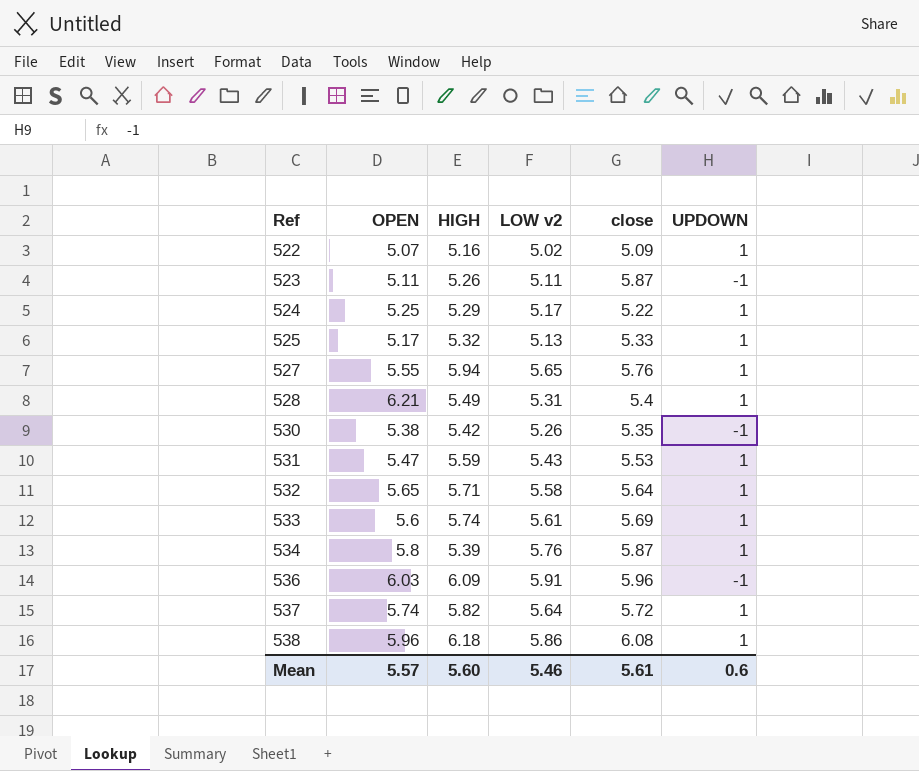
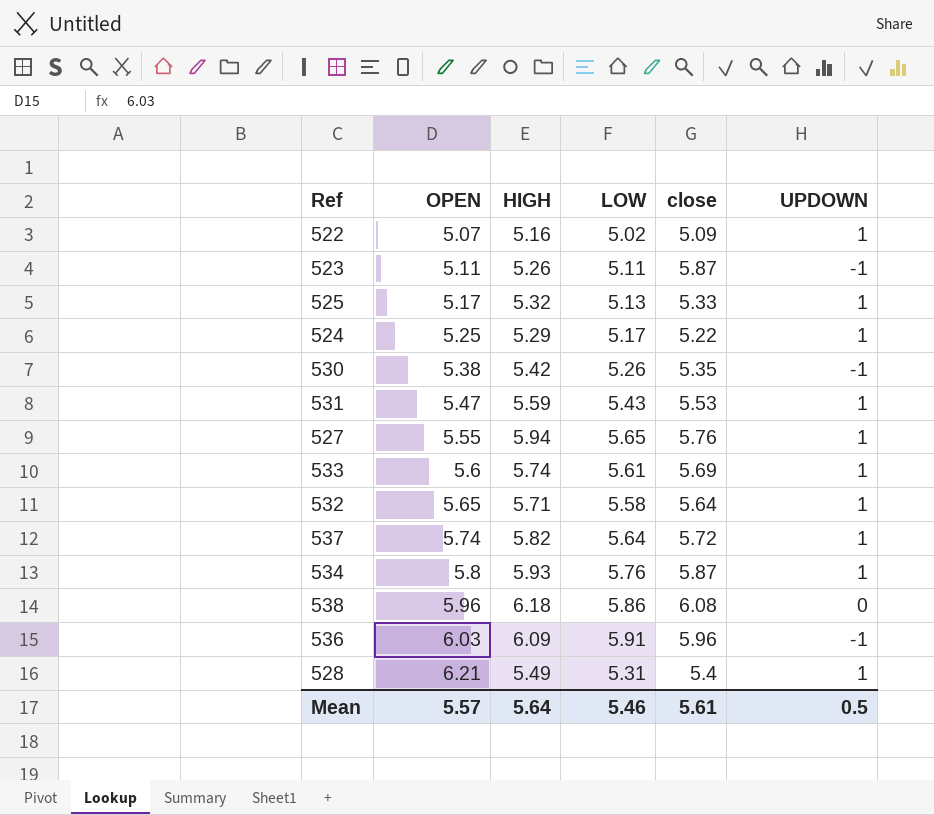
row order: Ref ascending -> OPEN ascending
column name: LOW v2 -> LOW
534 | HIGH: 5.39 -> 5.93
538 | UPDOWN: 1 -> 0
Mean | HIGH: 5.60 -> 5.64
Mean | UPDOWN: 0.6 -> 0.5

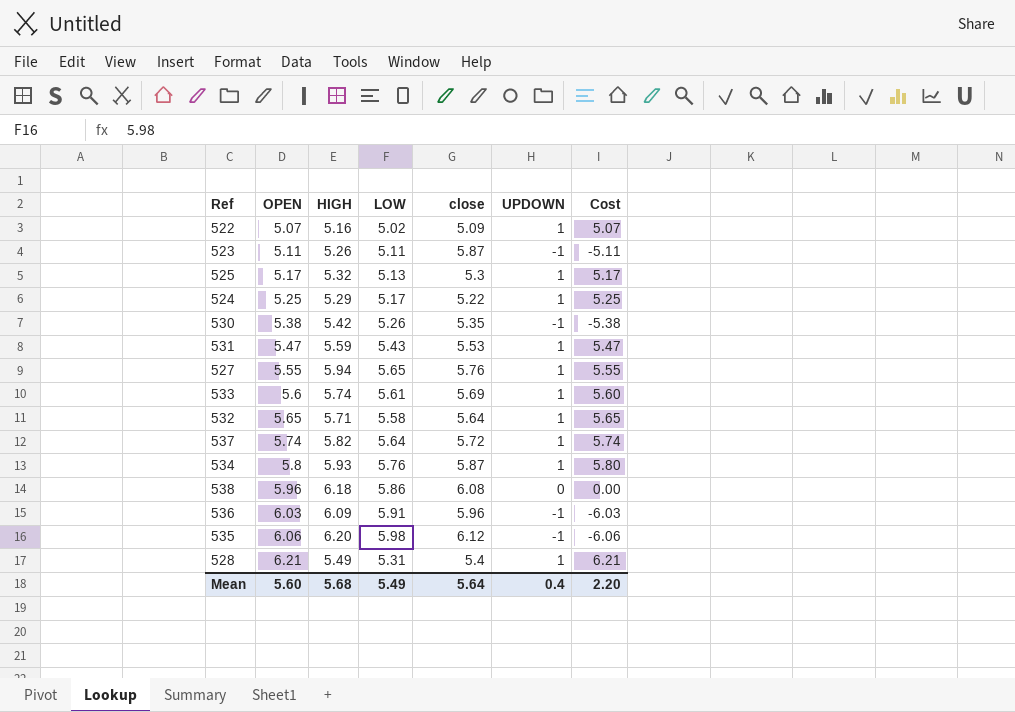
column Cost | formula: none -> [OPEN] * [UPDOWN]
525 | close: 5.33 -> 5.3
row 535: none -> 6.06 | 6.20 | 5.98 | 6.12 | -1 | -6.06
Mean | OPEN: 5.57 -> 5.60
Mean | HIGH: 5.64 -> 5.68
Mean | LOW: 5.46 -> 5.49
Mean | close: 5.61 -> 5.64
Mean | UPDOWN: 0.5 -> 0.4

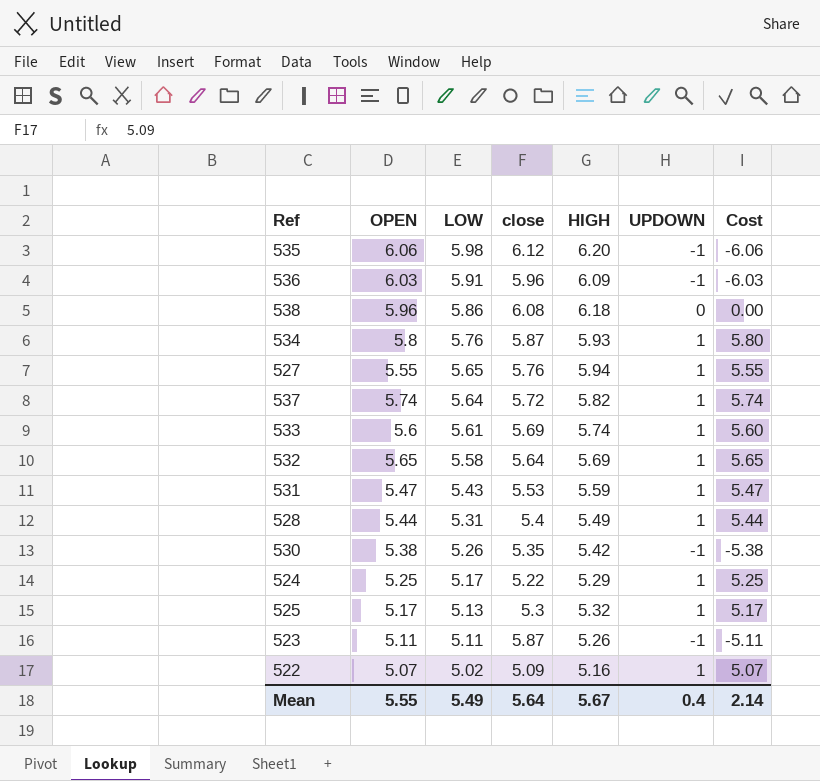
row order: OPEN ascending -> LOW descending
column HIGH | position: 3 -> 5
532 | HIGH: 5.71 -> 5.69
528 | OPEN: 6.21 -> 5.44
528 | Cost: 6.21 -> 5.44
Mean | OPEN: 5.60 -> 5.55
Mean | HIGH: 5.68 -> 5.67
Mean | Cost: 2.20 -> 2.14

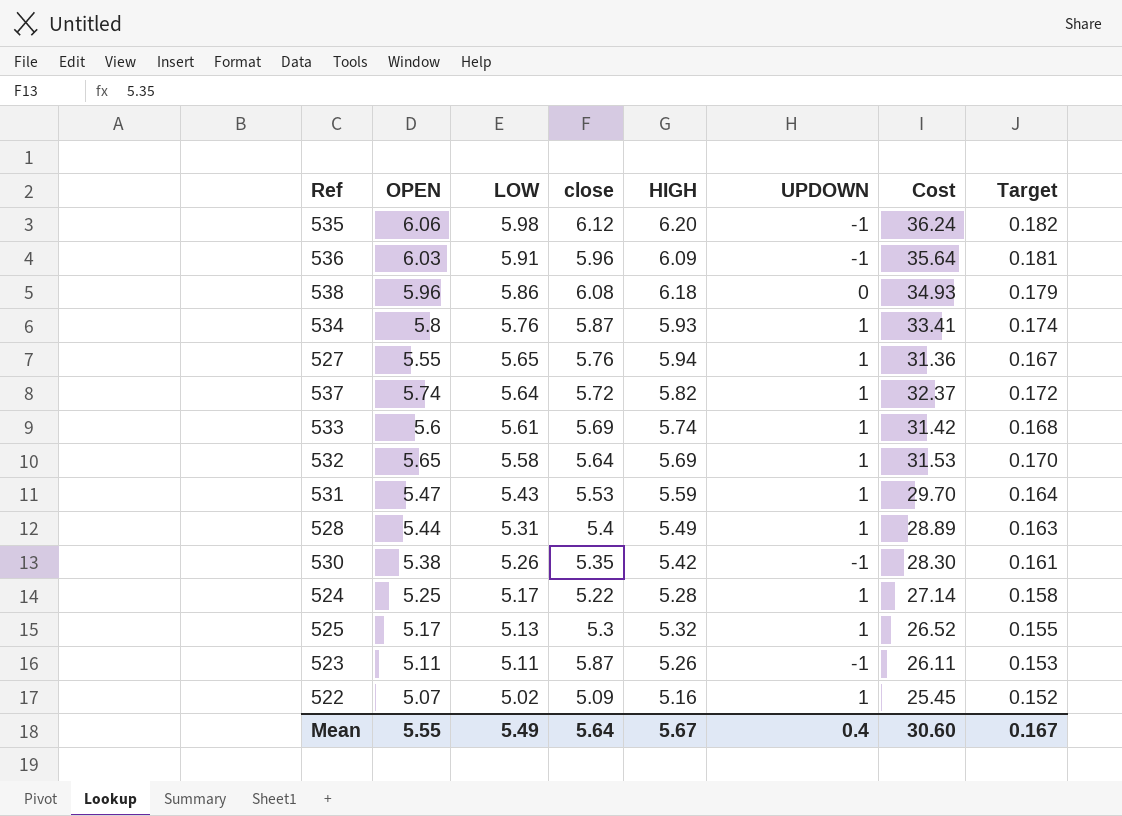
column Cost | formula: [OPEN] * [UPDOWN] -> [OPEN] * [LOW]
column Target | formula: none -> [OPEN] * 0.03
524 | HIGH: 5.29 -> 5.28
Mean | Cost: 2.14 -> 30.60

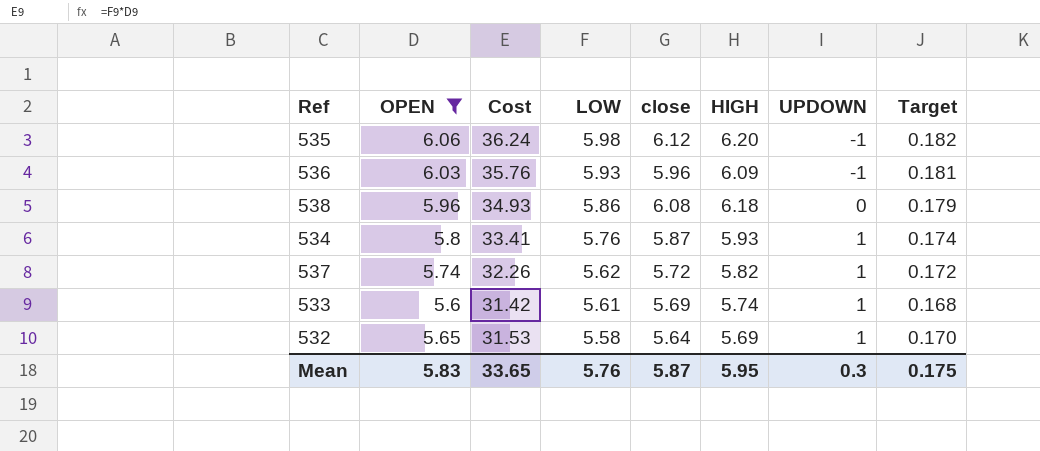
filter: none -> OPEN >= 5.6
column Cost | position: 7 -> 3
536 | Cost: 35.64 -> 35.76
536 | LOW: 5.91 -> 5.93
537 | Cost: 32.37 -> 32.26
537 | LOW: 5.64 -> 5.62
Mean | OPEN: 5.55 -> 5.83
Mean | Cost: 30.60 -> 33.65
Mean | LOW: 5.49 -> 5.76
Mean | close: 5.64 -> 5.87
Mean | HIGH: 5.67 -> 5.95
Mean | UPDOWN: 0.4 -> 0.3
Mean | Target: 0.167 -> 0.175

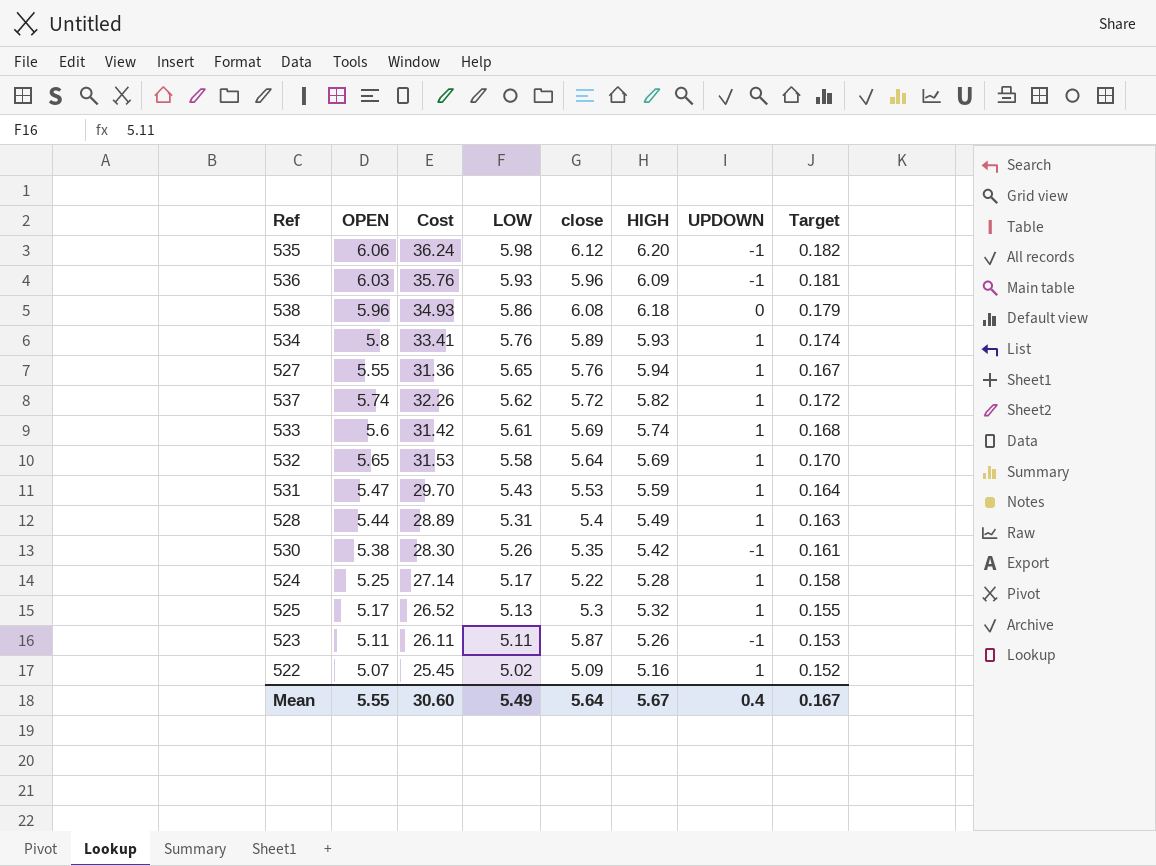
filter: OPEN >= 5.6 -> none
534 | close: 5.87 -> 5.89
Mean | OPEN: 5.83 -> 5.55
Mean | Cost: 33.65 -> 30.60
Mean | LOW: 5.76 -> 5.49
Mean | close: 5.87 -> 5.64
Mean | HIGH: 5.95 -> 5.67
Mean | UPDOWN: 0.3 -> 0.4
Mean | Target: 0.175 -> 0.167

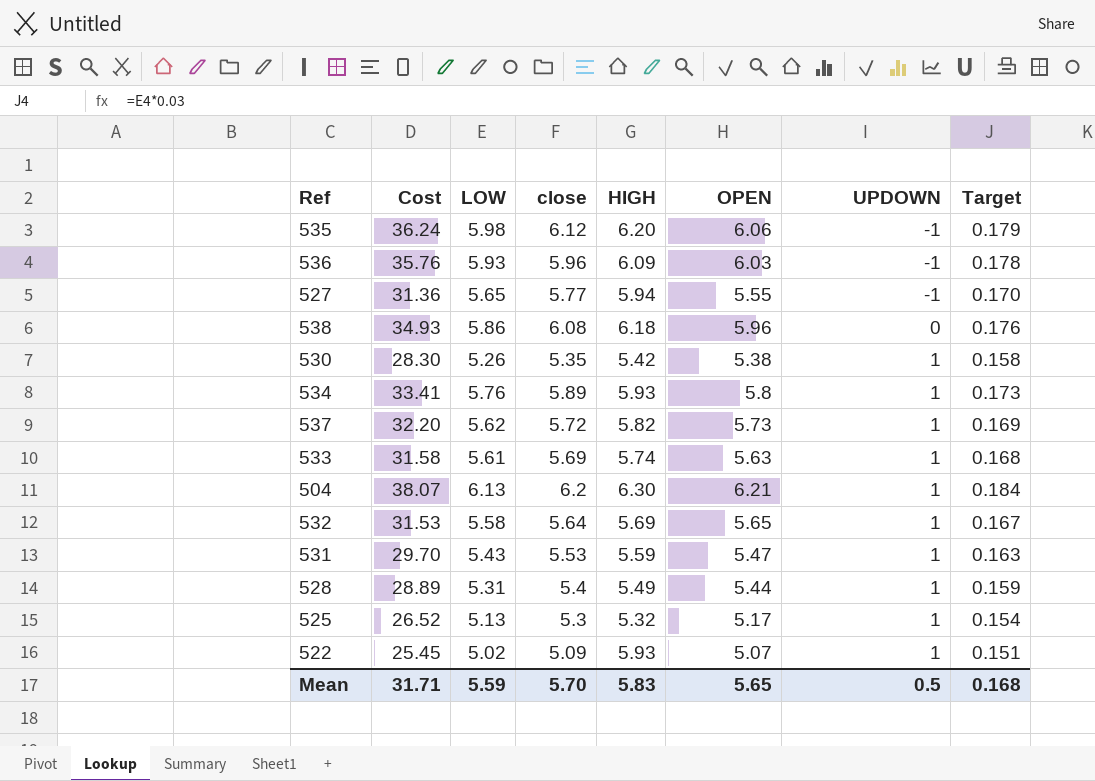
row order: LOW descending -> UPDOWN ascending
column OPEN | position: 2 -> 6
column Target | formula: [OPEN] * 0.03 -> [LOW] * 0.03
row 524: 5.25 | 27.14 | 5.17 | 5.22 | 5.28 | 1 | 0.158 -> none
row 523: 5.11 | 26.11 | 5.11 | 5.87 | 5.26 | -1 | 0.153 -> none
527 | close: 5.76 -> 5.77
527 | UPDOWN: 1 -> -1
530 | UPDOWN: -1 -> 1
537 | Cost: 32.26 -> 32.20
537 | OPEN: 5.74 -> 5.73
533 | Cost: 31.42 -> 31.58
533 | OPEN: 5.6 -> 5.63
row 504: none -> 38.07 | 6.13 | 6.2 | 6.30 | 6.21 | 1 | 0.184
522 | HIGH: 5.16 -> 5.93
Mean | Cost: 30.60 -> 31.71
Mean | LOW: 5.49 -> 5.59
Mean | close: 5.64 -> 5.70
Mean | HIGH: 5.67 -> 5.83
Mean | OPEN: 5.55 -> 5.65
Mean | UPDOWN: 0.4 -> 0.5
Mean | Target: 0.167 -> 0.168

